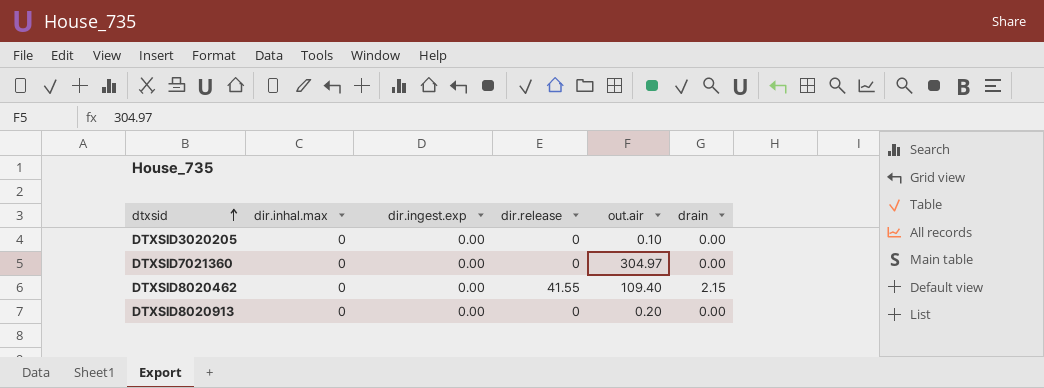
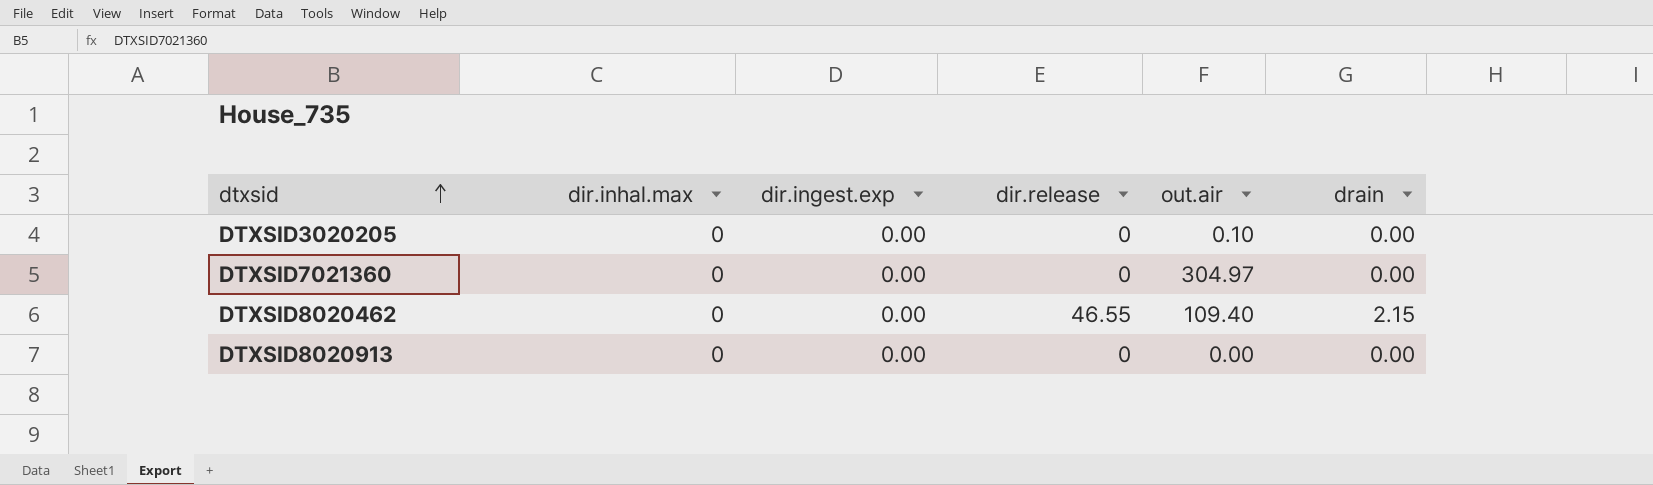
DTXSID8020462 | dir.release: 41.55 -> 46.55
DTXSID8020913 | out.air: 0.20 -> 0.00

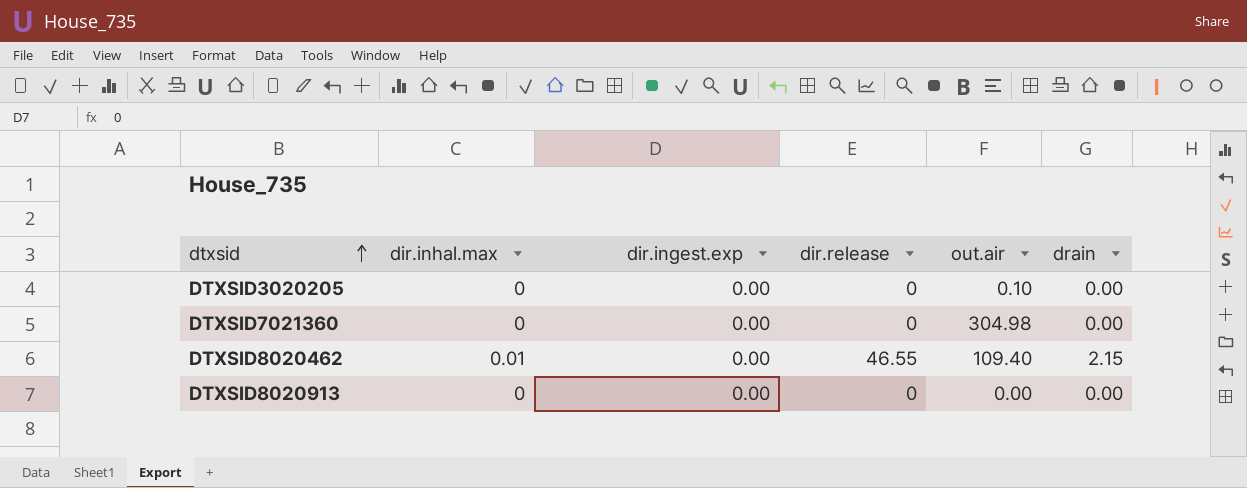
DTXSID7021360 | out.air: 304.97 -> 304.98
DTXSID8020462 | dir.inhal.max: 0 -> 0.01

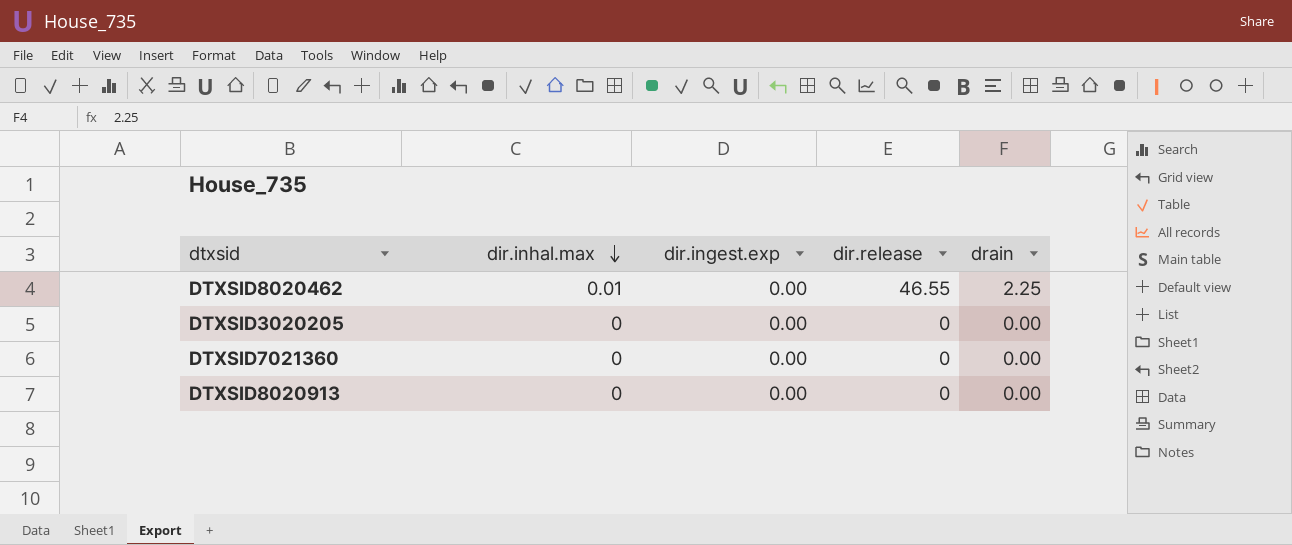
row order: dtxsid ascending -> dir.inhal.max descending
column out.air | position: 5 -> none
DTXSID8020462 | drain: 2.15 -> 2.25

